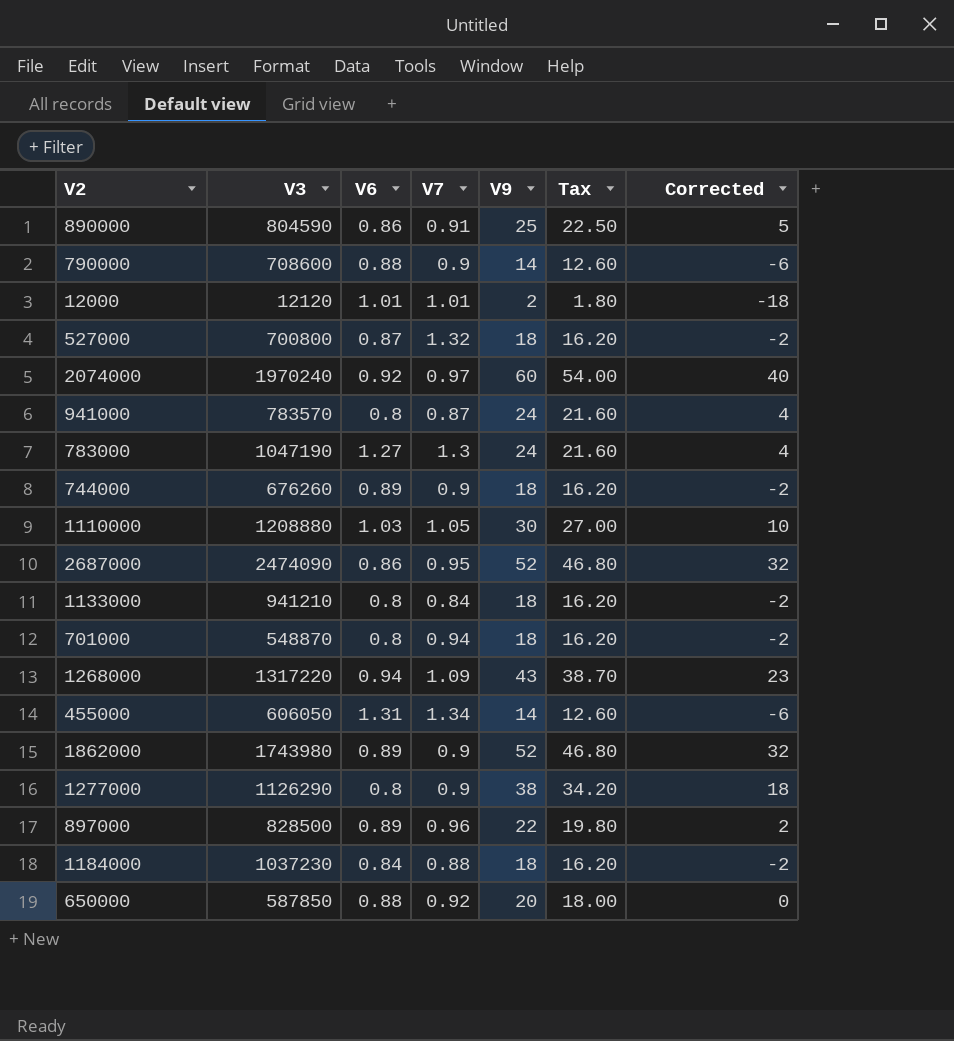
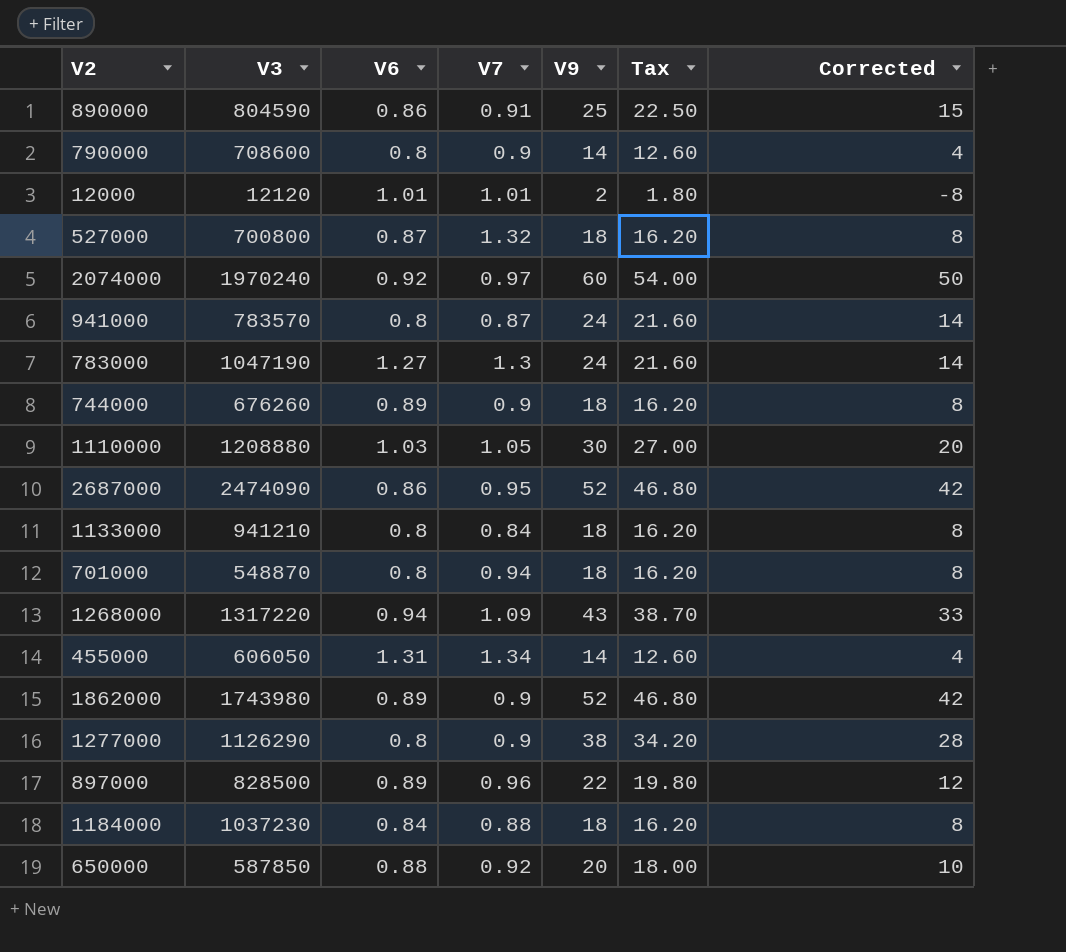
column Corrected | formula: [V9] - 20 -> [V9] - 10
790000 | V6: 0.88 -> 0.8

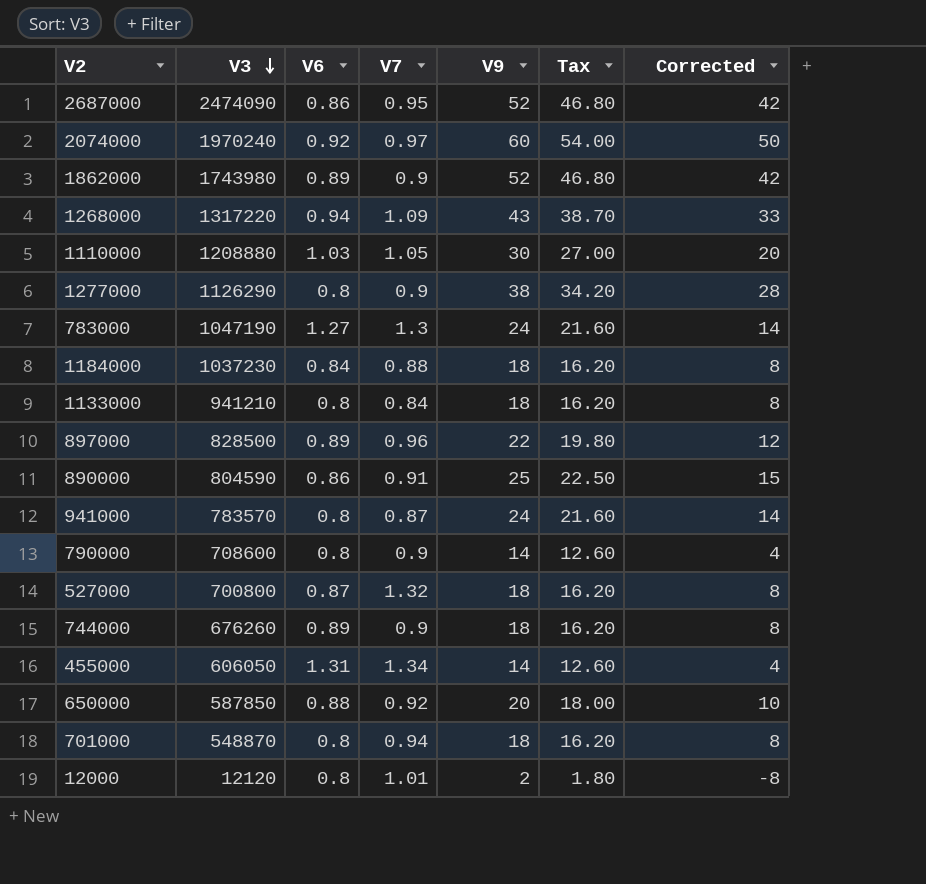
row order: none -> V3 descending
12000 | V6: 1.01 -> 0.8

